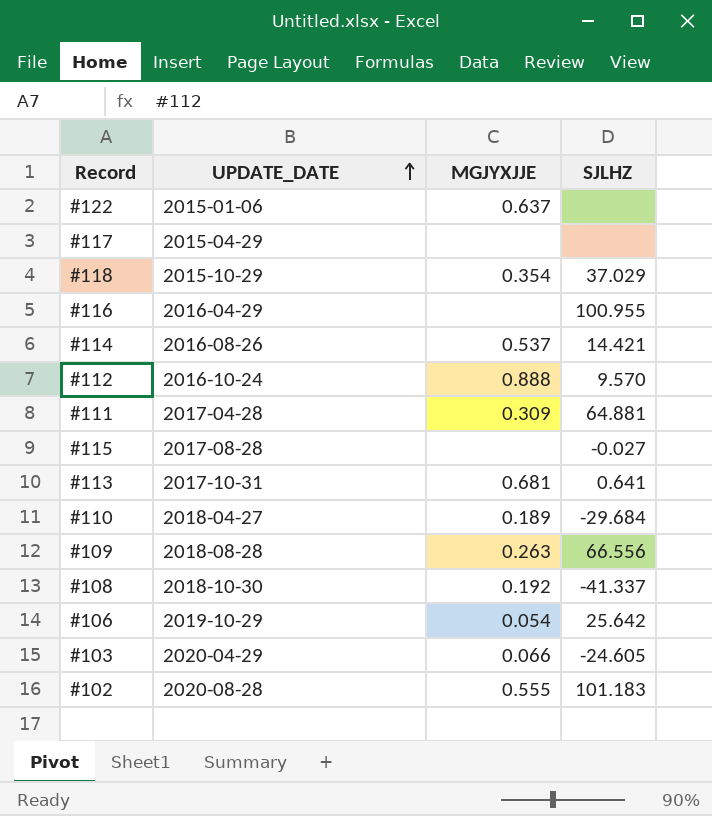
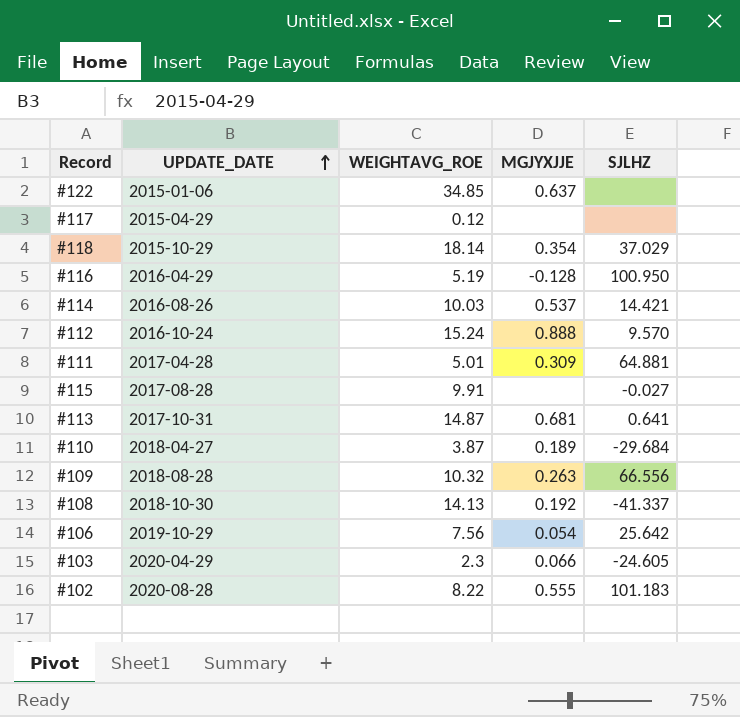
column WEIGHTAVG_ROE | position: none -> 3
#116 | MGJYXJJE: none -> -0.128
#116 | SJLHZ: 100.955 -> 100.950

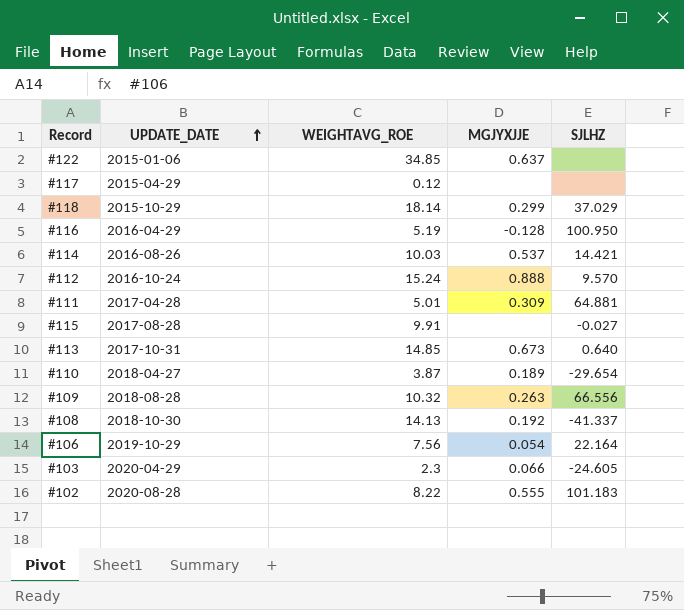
#118 | MGJYXJJE: 0.354 -> 0.299
#113 | WEIGHTAVG_ROE: 14.87 -> 14.85
#113 | MGJYXJJE: 0.681 -> 0.673
#113 | SJLHZ: 0.641 -> 0.640
#110 | SJLHZ: -29.684 -> -29.654
#106 | SJLHZ: 25.642 -> 22.164

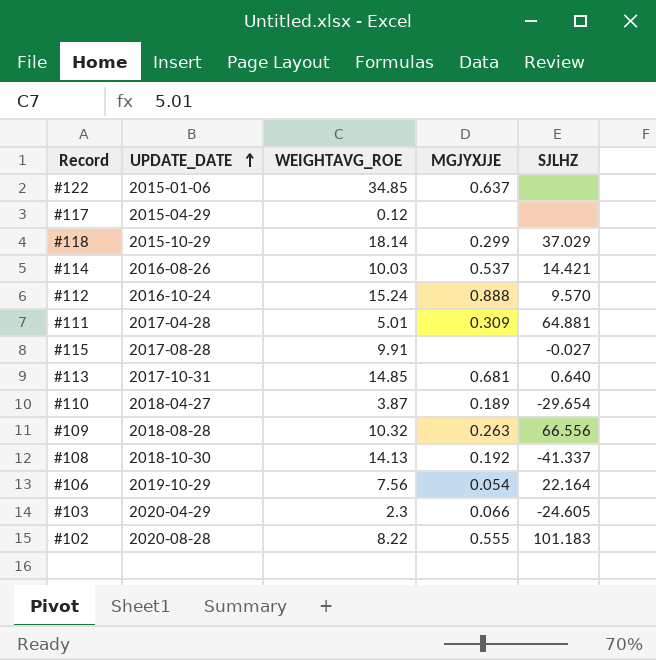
row #116: 2016-04-29 | 5.19 | -0.128 | 100.950 -> none
#113 | MGJYXJJE: 0.673 -> 0.681

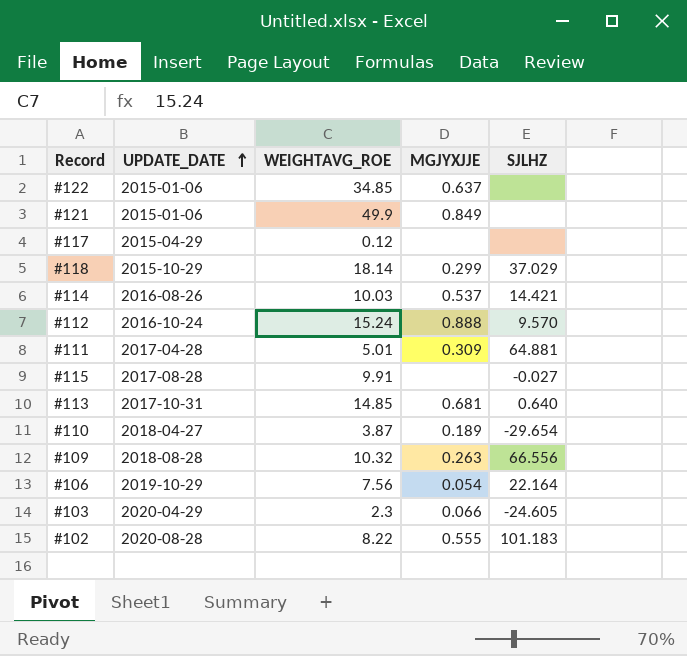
row #108: 2018-10-30 | 14.13 | 0.192 | -41.337 -> none
row #121: none -> 2015-01-06 | 49.9 | 0.849 | none

